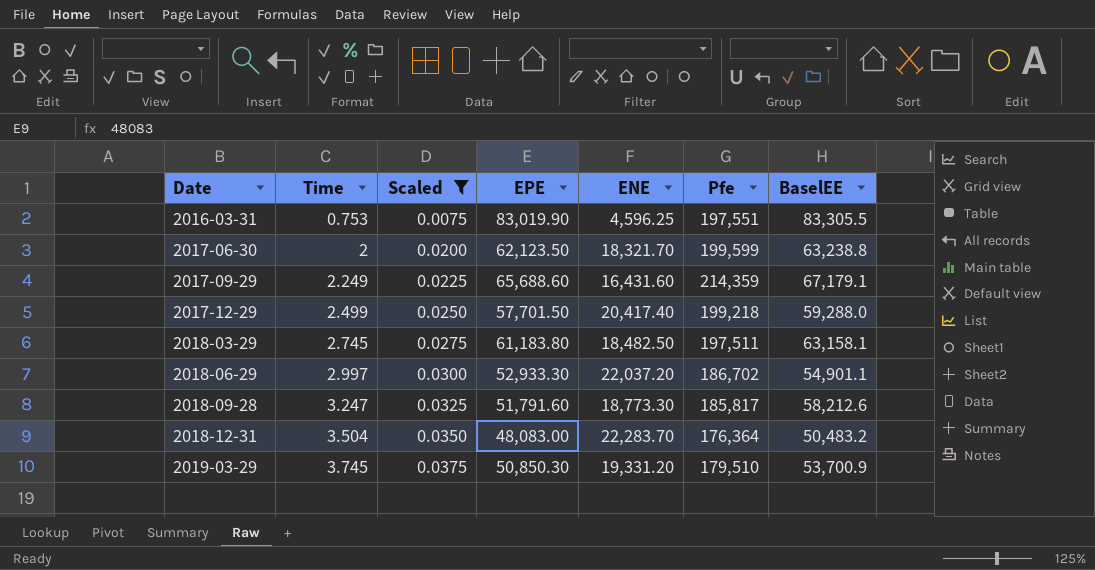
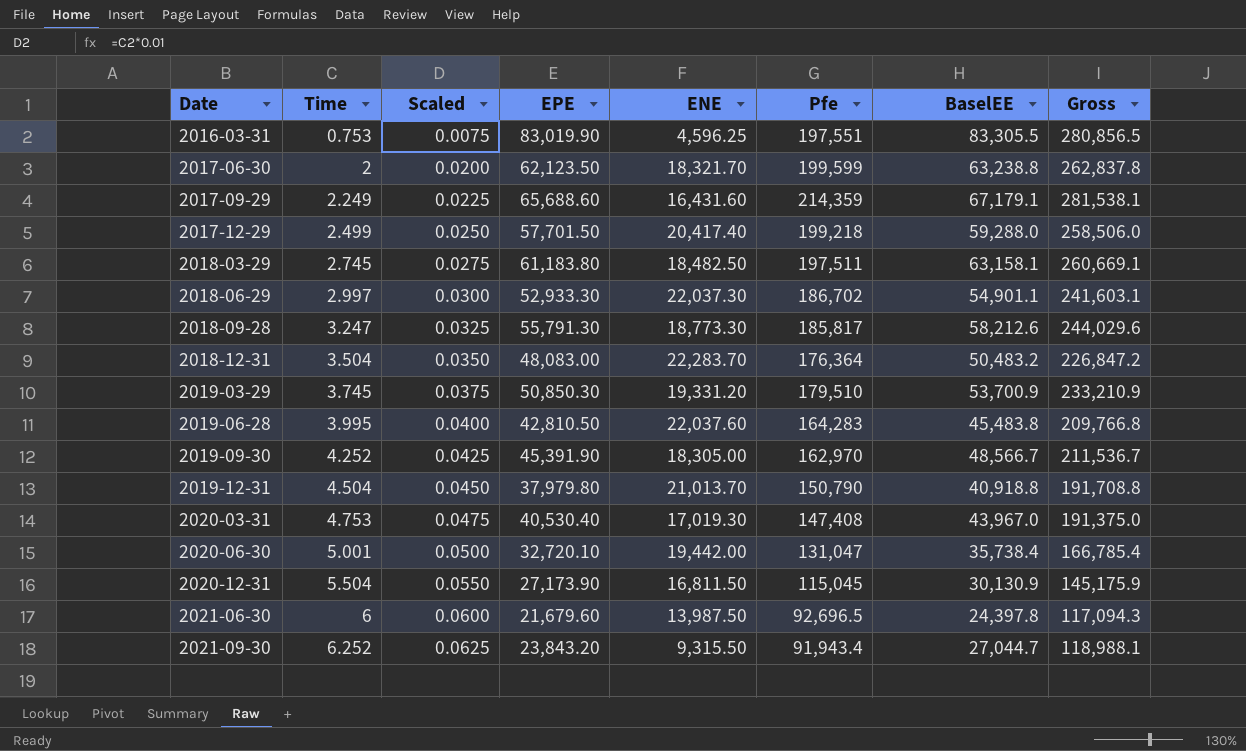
filter: Scaled <= 0.0375 -> none
column Gross | formula: none -> [Pfe] + [BaselEE]
2018-06-29 | ENE: 22,037.20 -> 22,037.30
2018-09-28 | EPE: 51,791.60 -> 55,791.30

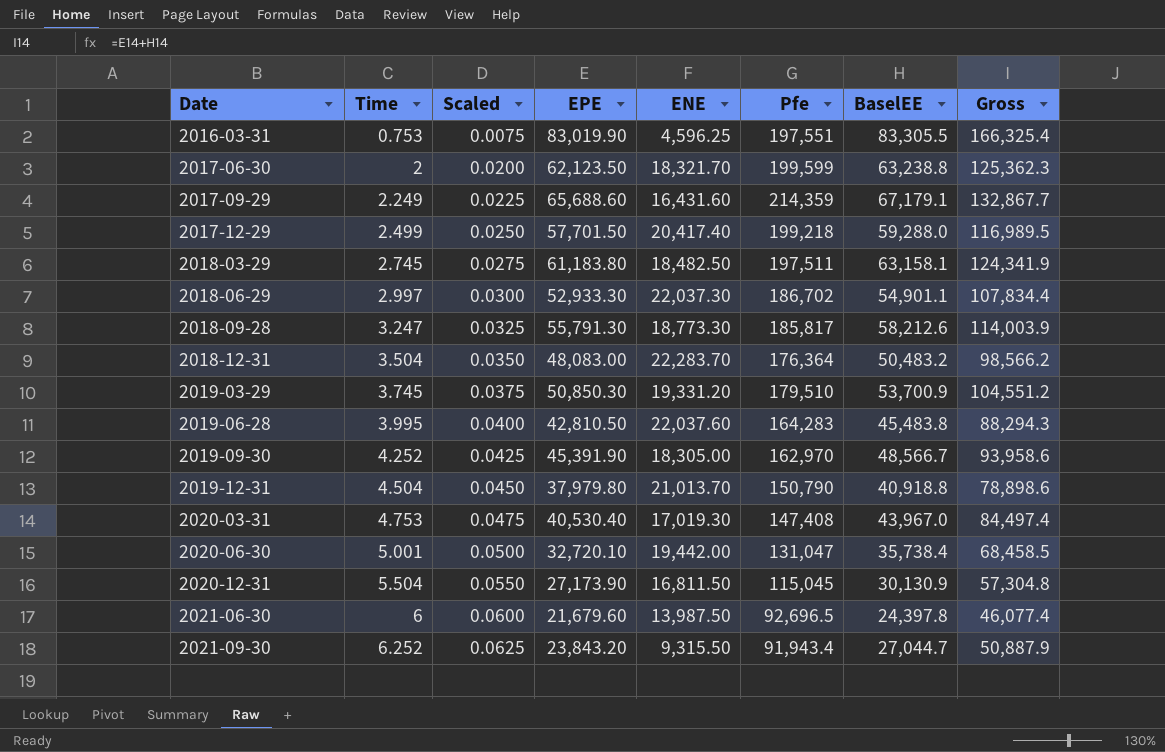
column Gross | formula: [Pfe] + [BaselEE] -> [EPE] + [BaselEE]

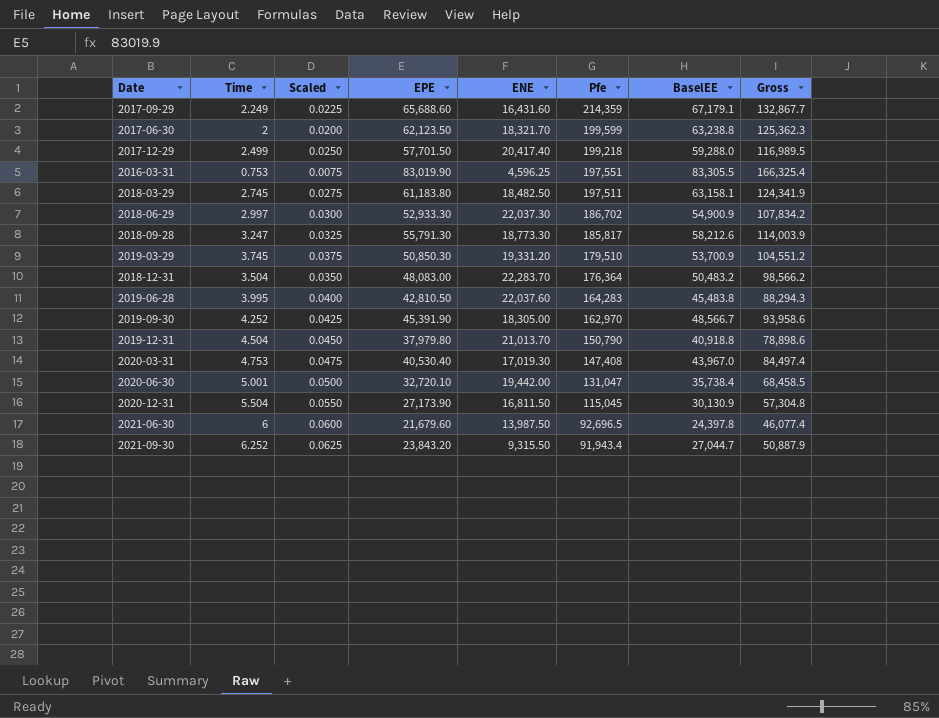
row order: Date ascending -> Pfe descending
2018-06-29 | BaselEE: 54,901.1 -> 54,900.9
2018-06-29 | Gross: 107,834.4 -> 107,834.2

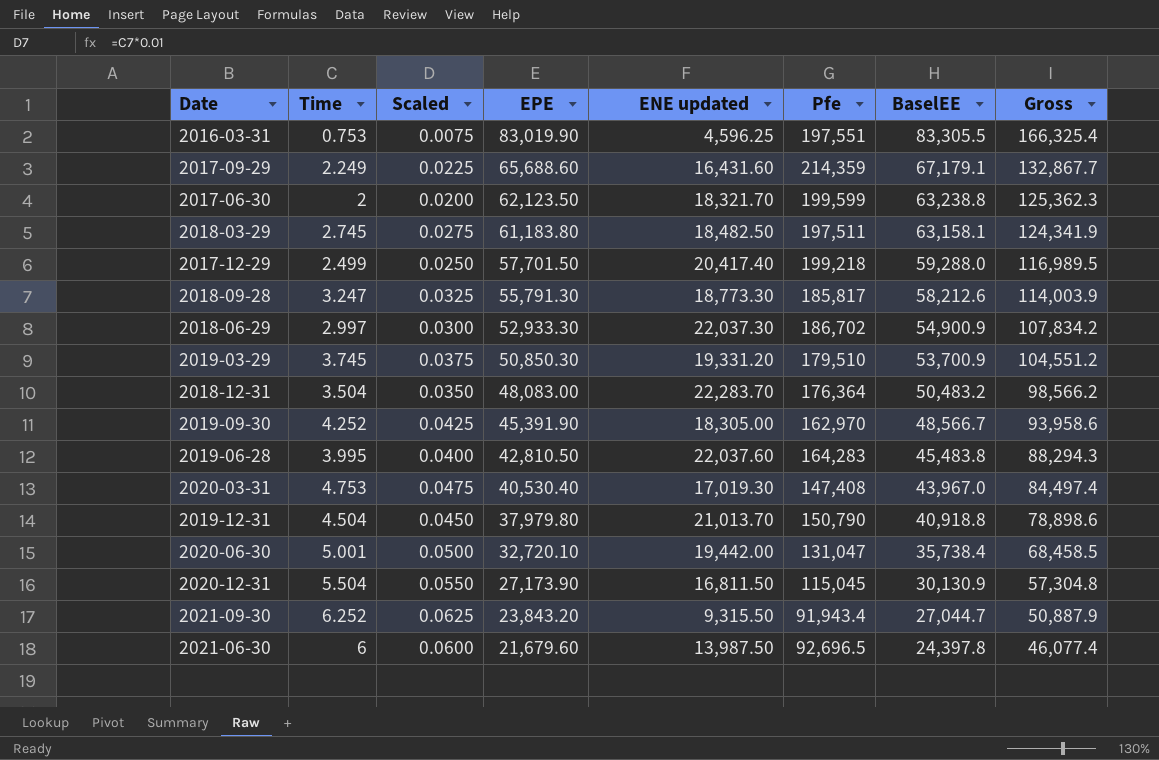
row order: Pfe descending -> EPE descending
column name: ENE -> ENE updated

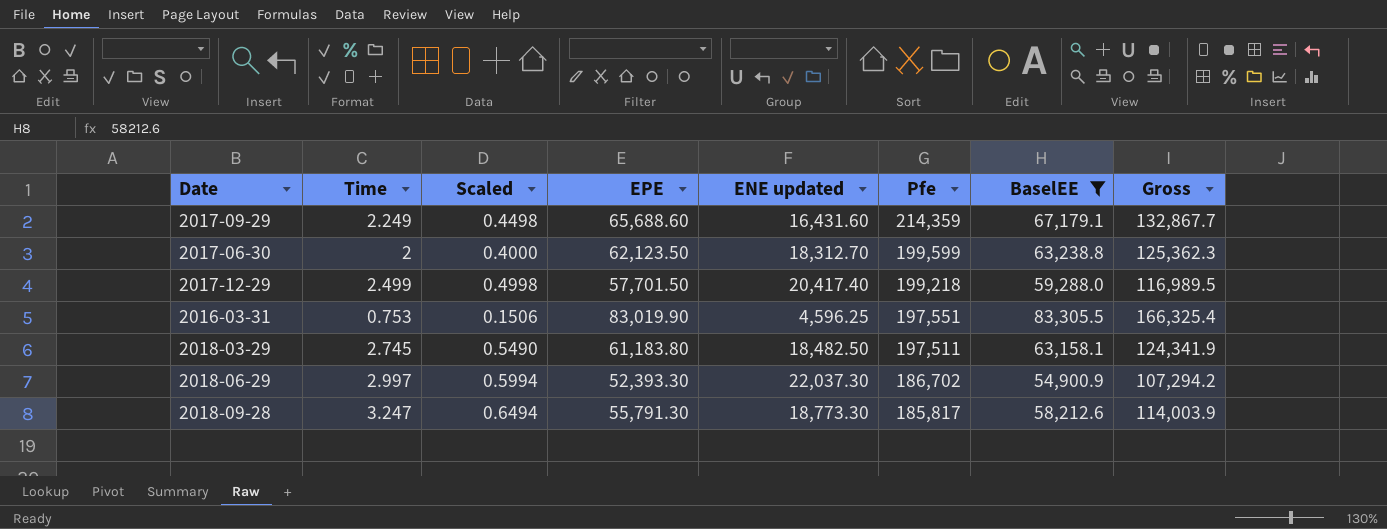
filter: none -> BaselEE >= 54,900.9
row order: EPE descending -> Pfe descending
column Scaled | formula: [Time] * 0.01 -> [Time] * 0.2
2017-06-30 | ENE updated: 18,321.70 -> 18,312.70
2018-06-29 | EPE: 52,933.30 -> 52,393.30
2018-06-29 | Gross: 107,834.2 -> 107,294.2

